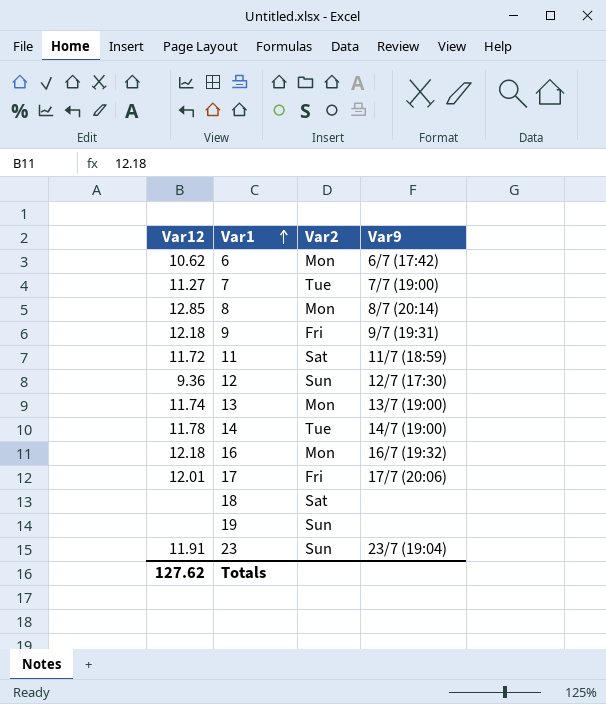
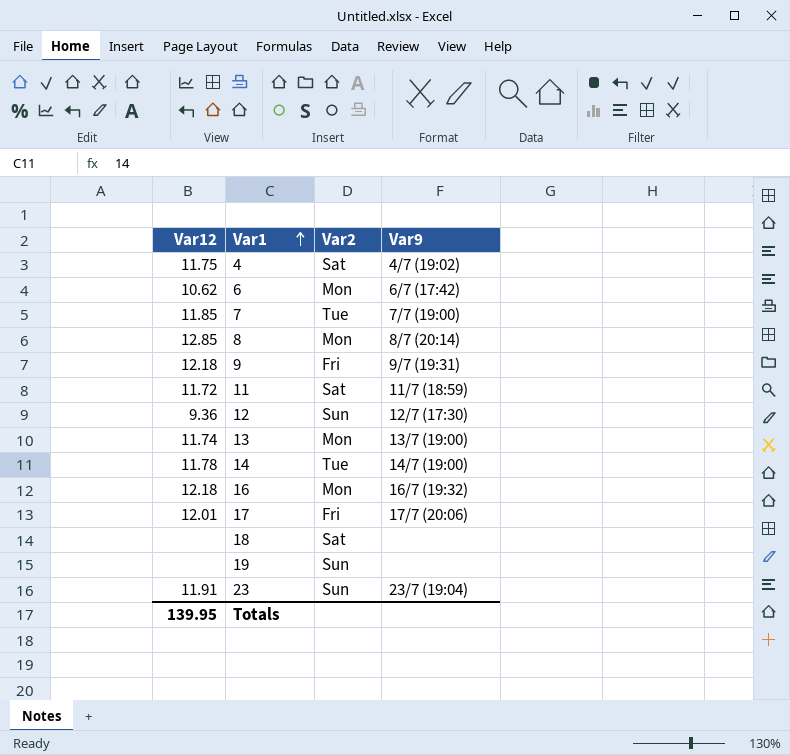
row 4: none -> 11.75 | Sat | 4/7 (19:02)
7 | Var12: 11.27 -> 11.85
Totals | Var12: 127.62 -> 139.95

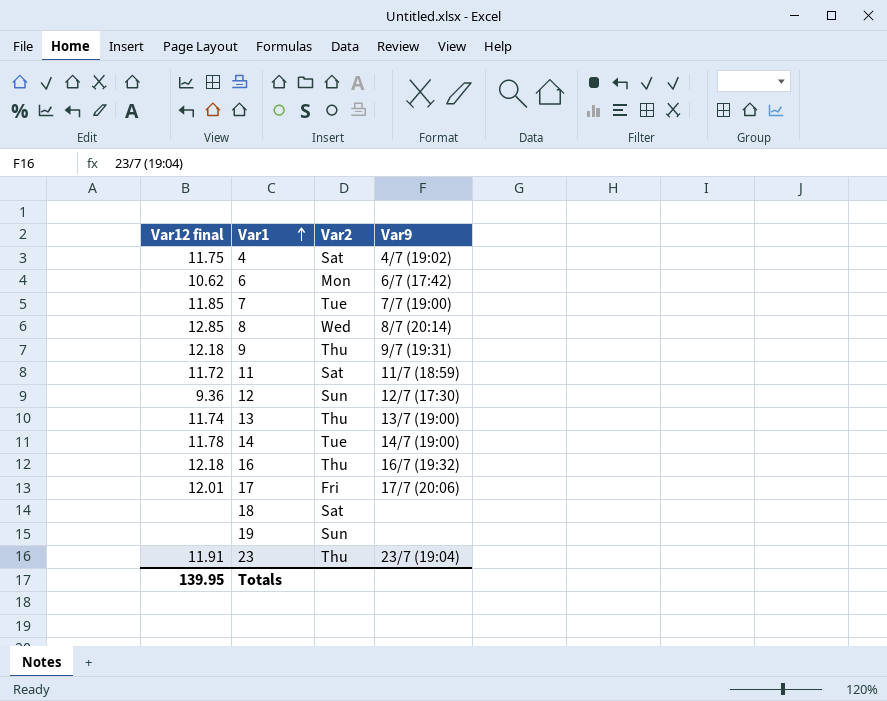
column name: Var12 -> Var12 final
8 | Var2: Mon -> Wed
9 | Var2: Fri -> Thu
13 | Var2: Mon -> Thu
16 | Var2: Mon -> Thu
23 | Var2: Sun -> Thu

